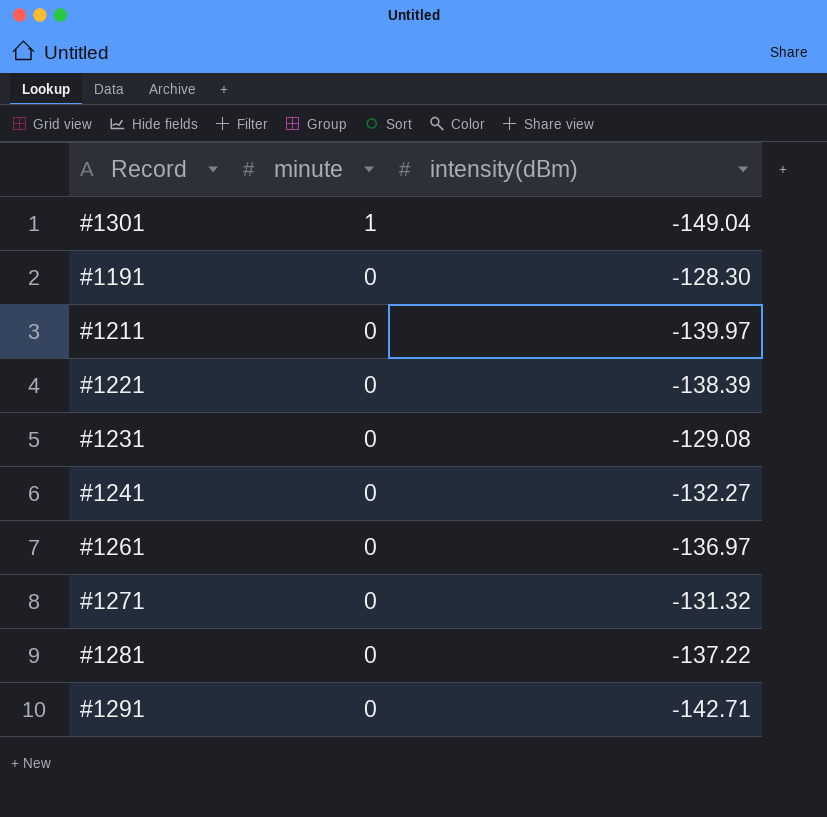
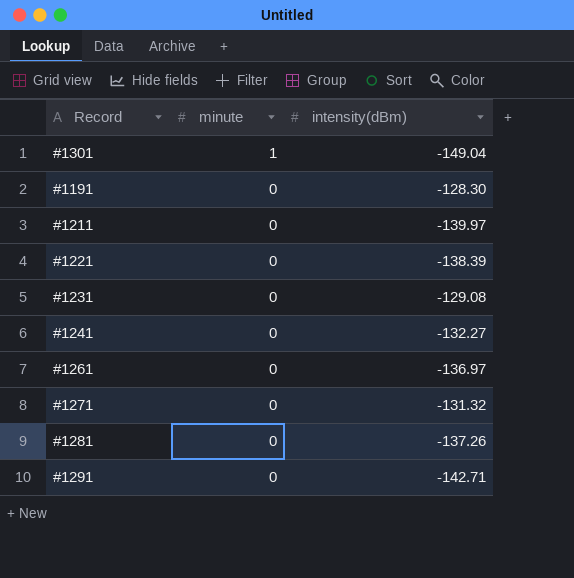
#1281 | intensity(dBm): -137.22 -> -137.26

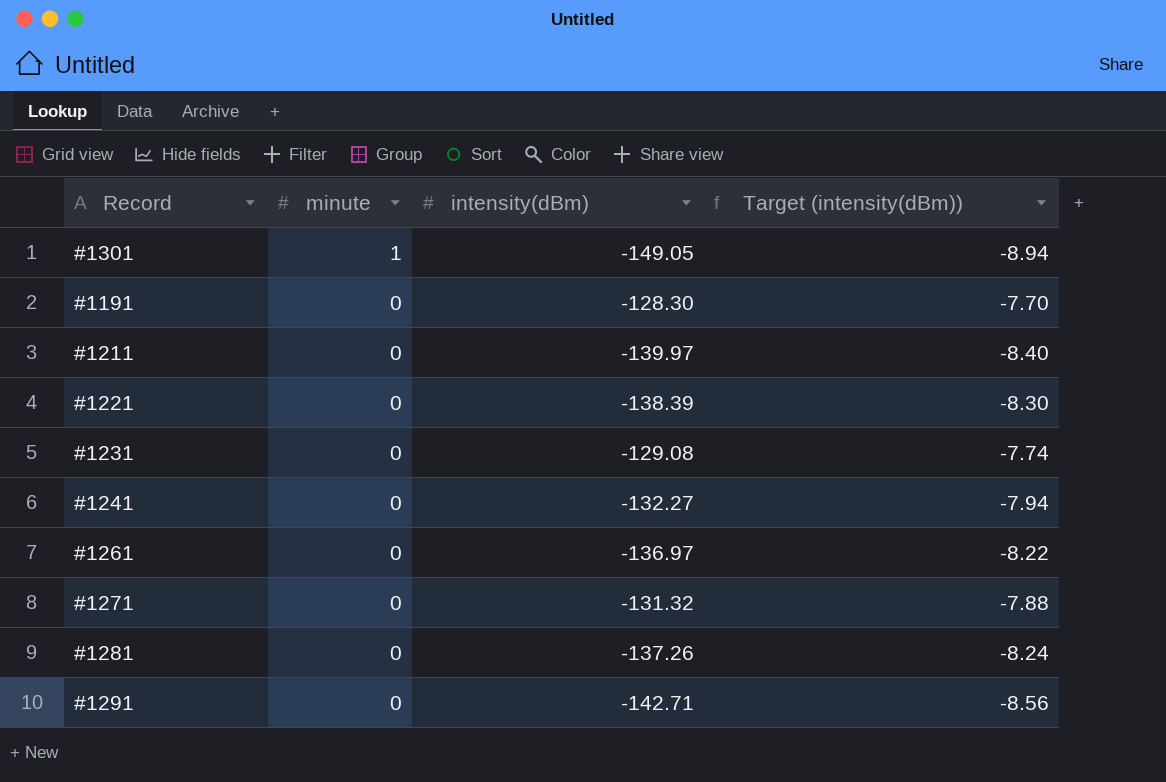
column Target (intensity(dBm)) | formula: none -> [intensity(dBm)] * 0.06
#1301 | intensity(dBm): -149.04 -> -149.05

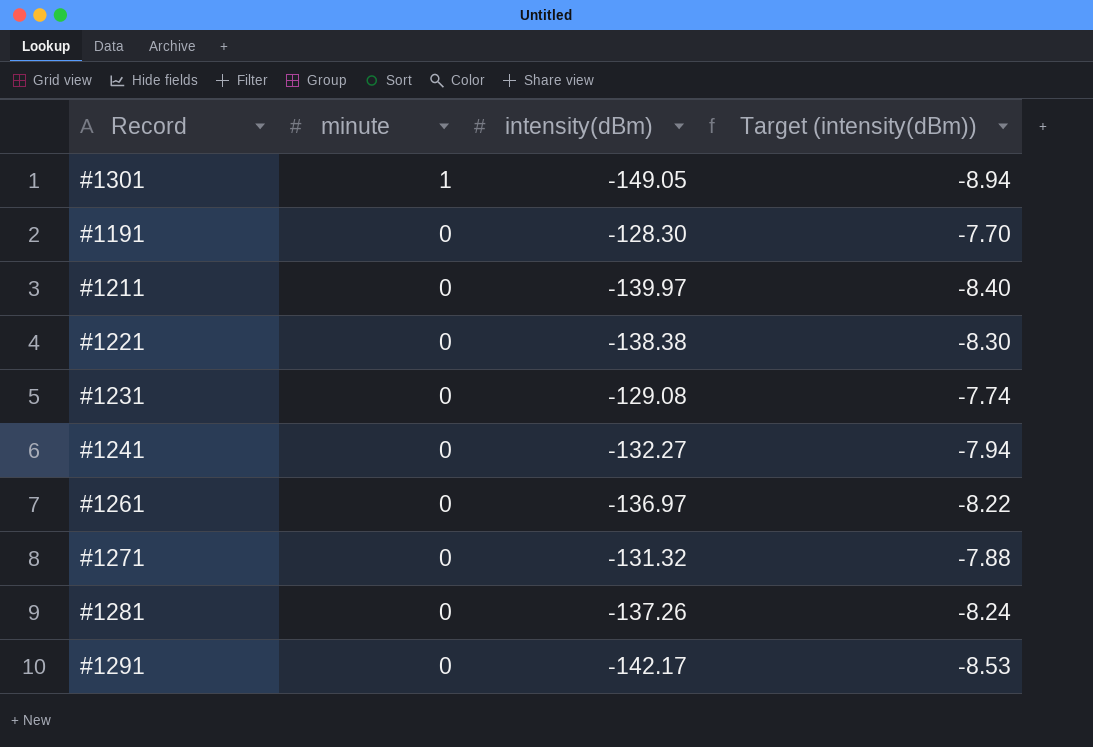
#1221 | intensity(dBm): -138.39 -> -138.38
#1291 | intensity(dBm): -142.71 -> -142.17
#1291 | Target (intensity(dBm)): -8.56 -> -8.53

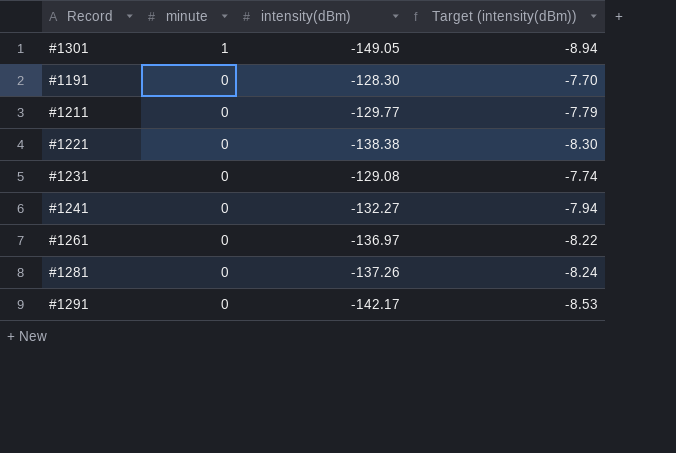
row #1271: 0 | -131.32 | -7.88 -> none
#1211 | intensity(dBm): -139.97 -> -129.77
#1211 | Target (intensity(dBm)): -8.40 -> -7.79

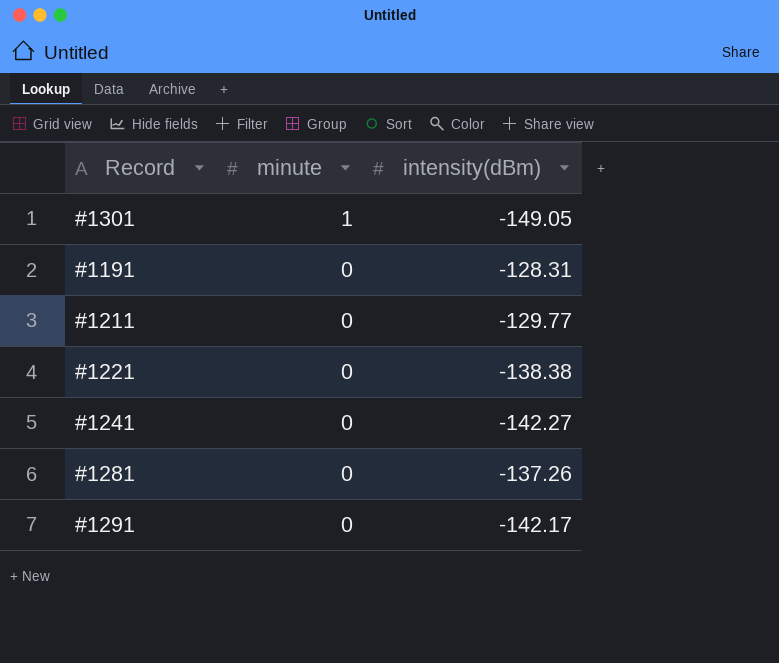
column Target (intensity(dBm)) | formula: [intensity(dBm)] * 0.06 -> none
row #1231: 0 | -129.08 | -7.74 -> none
row #1261: 0 | -136.97 | -8.22 -> none
#1191 | intensity(dBm): -128.30 -> -128.31
#1241 | intensity(dBm): -132.27 -> -142.27

